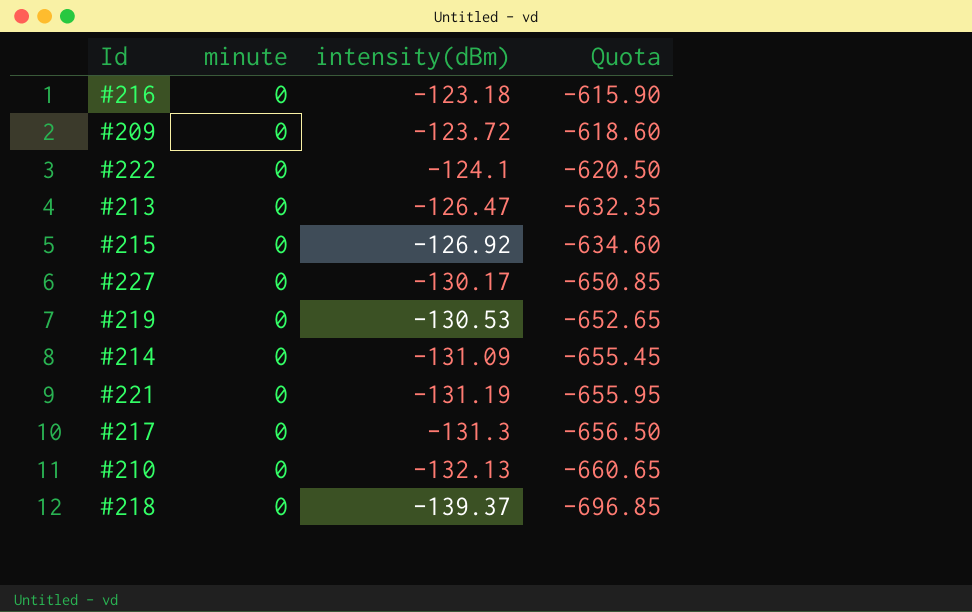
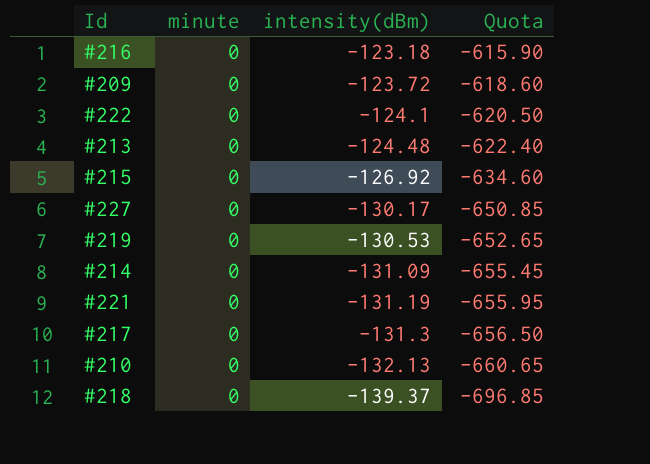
#213 | intensity(dBm): -126.47 -> -124.48
#213 | Quota: -632.35 -> -622.40

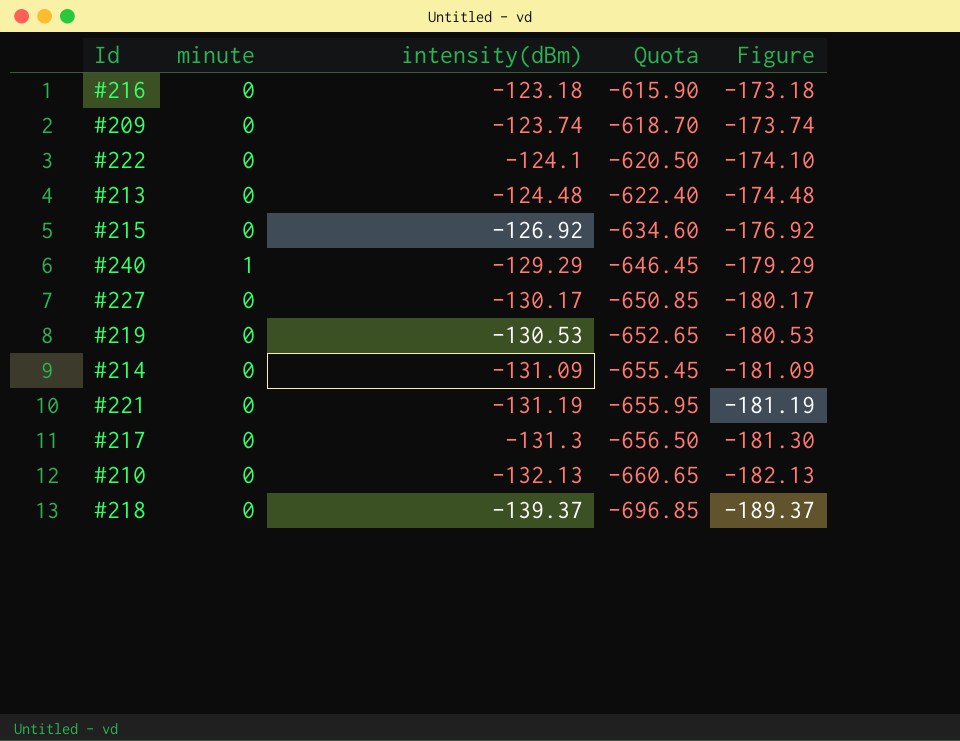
column Figure | formula: none -> [intensity(dBm)] - 50
#209 | intensity(dBm): -123.72 -> -123.74
#209 | Quota: -618.60 -> -618.70
row #240: none -> 1 | -129.29 | -646.45 | -179.29

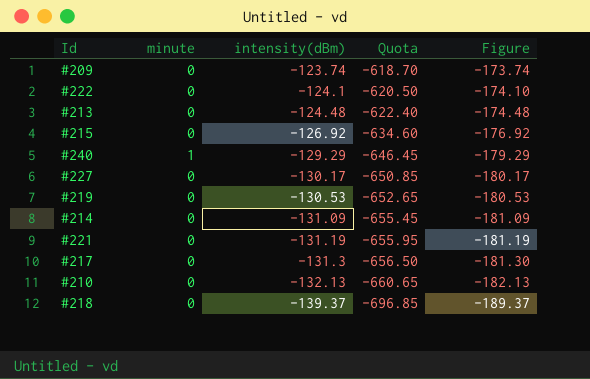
row #216: 0 | -123.18 | -615.90 | -173.18 -> none

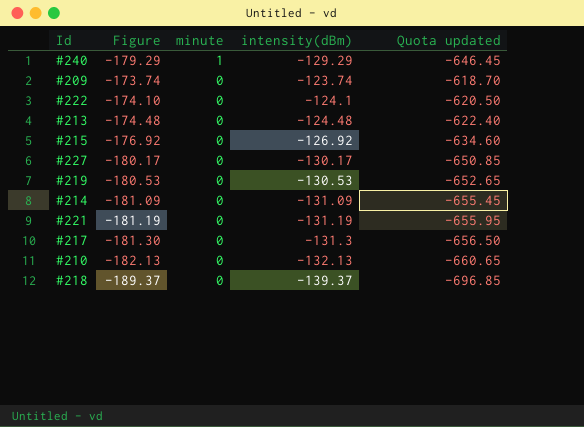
row order: intensity(dBm) descending -> minute descending
column Figure | position: 5 -> 2
column name: Quota -> Quota updated

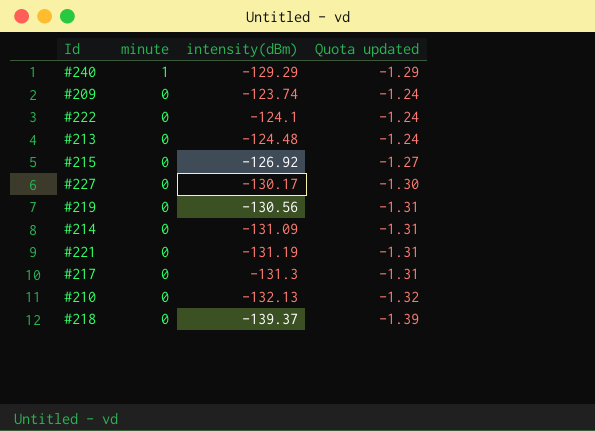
column Figure | formula: [intensity(dBm)] - 50 -> none
column Quota updated | formula: [intensity(dBm)] * 5 -> [intensity(dBm)] * 0.01
#219 | intensity(dBm): -130.53 -> -130.56

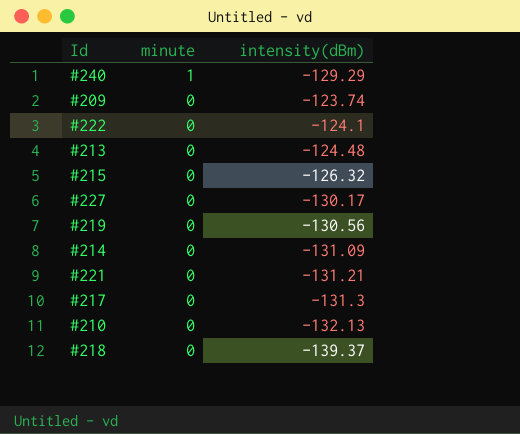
column Quota updated | formula: [intensity(dBm)] * 0.01 -> none
#215 | intensity(dBm): -126.92 -> -126.32
#221 | intensity(dBm): -131.19 -> -131.21

